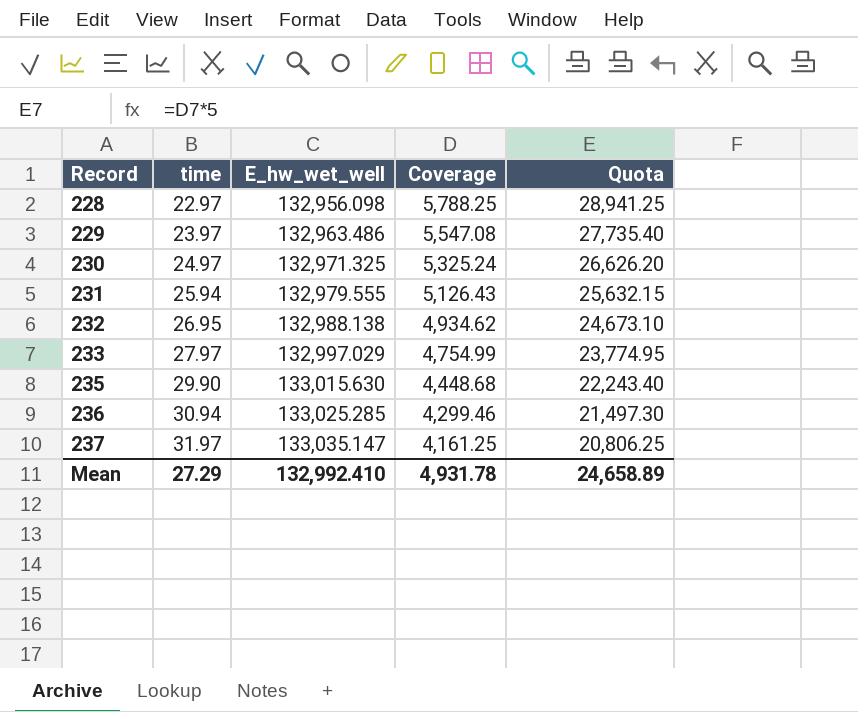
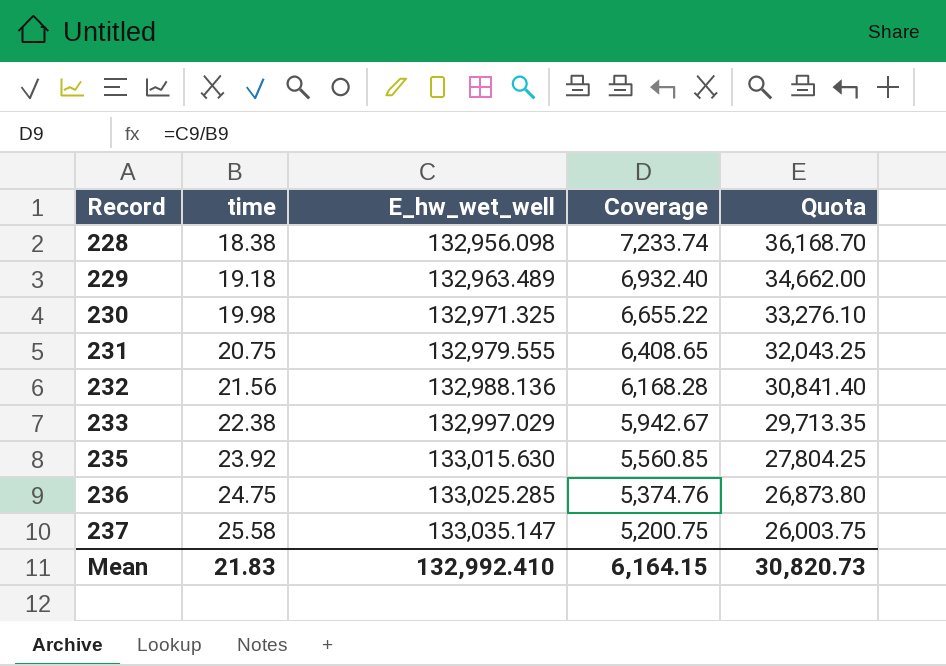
228 | time: 22.97 -> 18.38
228 | Coverage: 5,788.25 -> 7,233.74
228 | Quota: 28,941.25 -> 36,168.70
229 | time: 23.97 -> 19.18
229 | E_hw_wet_well: 132,963.486 -> 132,963.489
229 | Coverage: 5,547.08 -> 6,932.40
229 | Quota: 27,735.40 -> 34,662.00
230 | time: 24.97 -> 19.98
230 | Coverage: 5,325.24 -> 6,655.22
230 | Quota: 26,626.20 -> 33,276.10
231 | time: 25.94 -> 20.75
231 | Coverage: 5,126.43 -> 6,408.65
231 | Quota: 25,632.15 -> 32,043.25
232 | time: 26.95 -> 21.56
232 | E_hw_wet_well: 132,988.138 -> 132,988.136
232 | Coverage: 4,934.62 -> 6,168.28
232 | Quota: 24,673.10 -> 30,841.40
233 | time: 27.97 -> 22.38
233 | Coverage: 4,754.99 -> 5,942.67
233 | Quota: 23,774.95 -> 29,713.35
235 | time: 29.90 -> 23.92
235 | Coverage: 4,448.68 -> 5,560.85
235 | Quota: 22,243.40 -> 27,804.25
236 | time: 30.94 -> 24.75
236 | Coverage: 4,299.46 -> 5,374.76
236 | Quota: 21,497.30 -> 26,873.80
237 | time: 31.97 -> 25.58
237 | Coverage: 4,161.25 -> 5,200.75
237 | Quota: 20,806.25 -> 26,003.75
Mean | time: 27.29 -> 21.83
Mean | Coverage: 4,931.78 -> 6,164.15
Mean | Quota: 24,658.89 -> 30,820.73

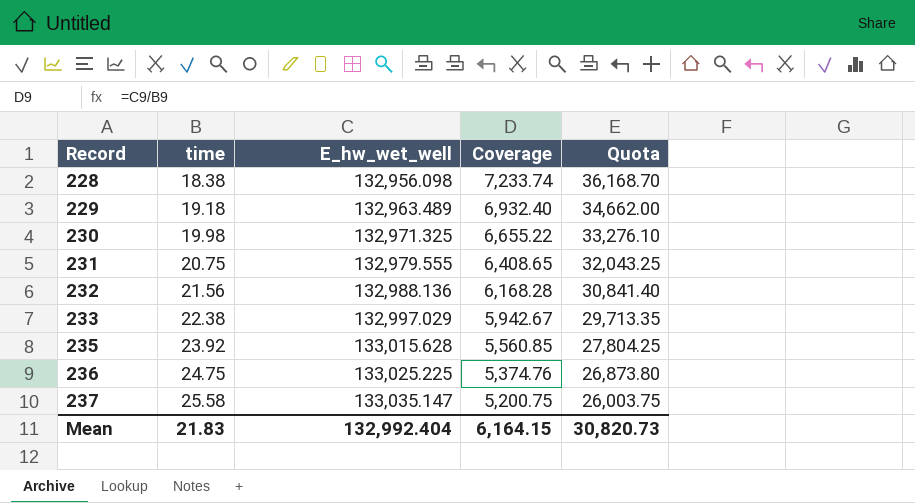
235 | E_hw_wet_well: 133,015.630 -> 133,015.628
236 | E_hw_wet_well: 133,025.285 -> 133,025.225
Mean | E_hw_wet_well: 132,992.410 -> 132,992.404

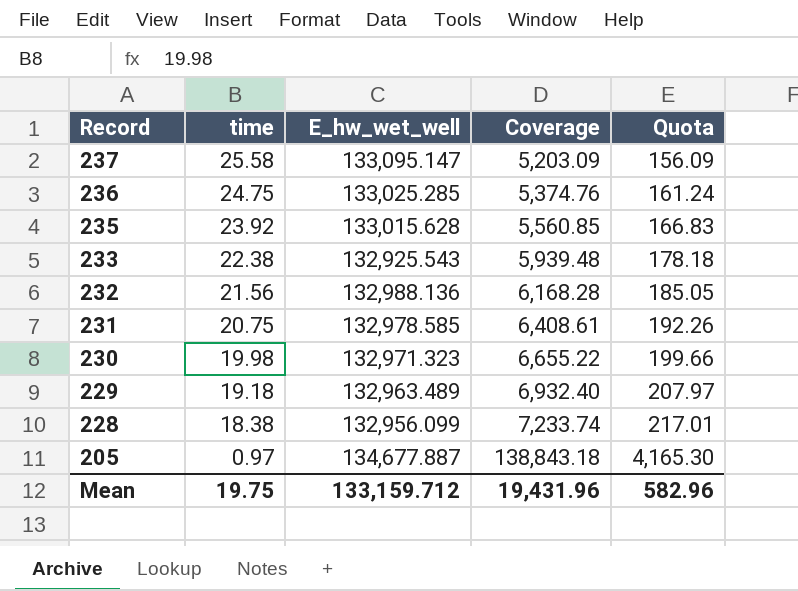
row order: Record ascending -> Record descending
column Quota | formula: [Coverage] * 5 -> [Coverage] * 0.03
237 | E_hw_wet_well: 133,035.147 -> 133,095.147
237 | Coverage: 5,200.75 -> 5,203.09
236 | E_hw_wet_well: 133,025.225 -> 133,025.285
233 | E_hw_wet_well: 132,997.029 -> 132,925.543
233 | Coverage: 5,942.67 -> 5,939.48
231 | E_hw_wet_well: 132,979.555 -> 132,978.585
231 | Coverage: 6,408.65 -> 6,408.61
230 | E_hw_wet_well: 132,971.325 -> 132,971.323
228 | E_hw_wet_well: 132,956.098 -> 132,956.099
row 205: none -> 0.97 | 134,677.887 | 138,843.18 | 4,165.30
Mean | time: 21.83 -> 19.75
Mean | E_hw_wet_well: 132,992.404 -> 133,159.712
Mean | Coverage: 6,164.15 -> 19,431.96
Mean | Quota: 30,820.73 -> 582.96

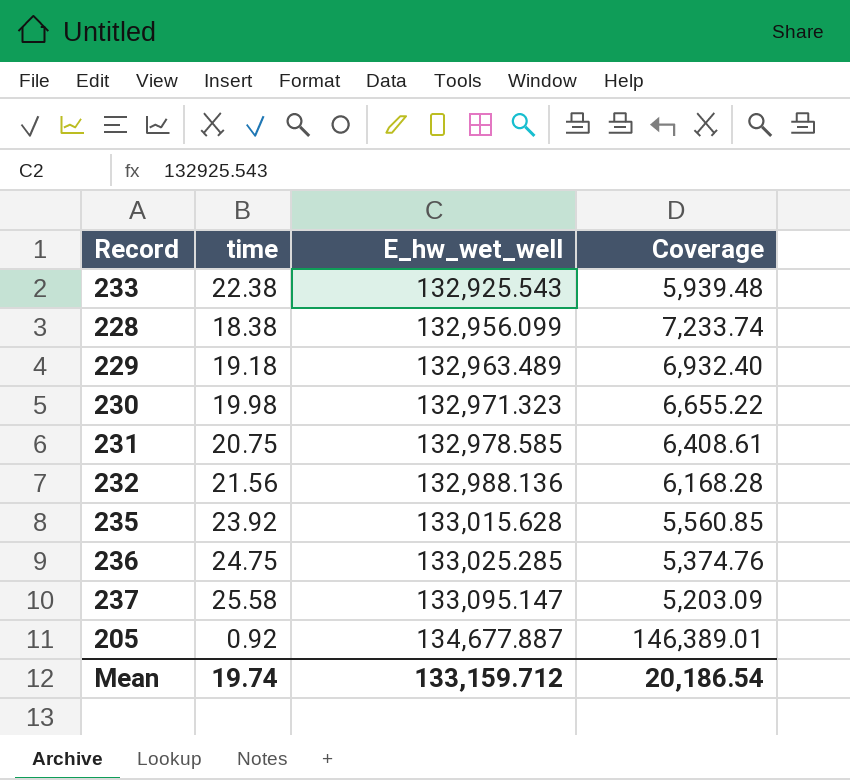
row order: Record descending -> E_hw_wet_well ascending
column Quota | formula: [Coverage] * 0.03 -> none
205 | time: 0.97 -> 0.92
205 | Coverage: 138,843.18 -> 146,389.01
Mean | time: 19.75 -> 19.74
Mean | Coverage: 19,431.96 -> 20,186.54

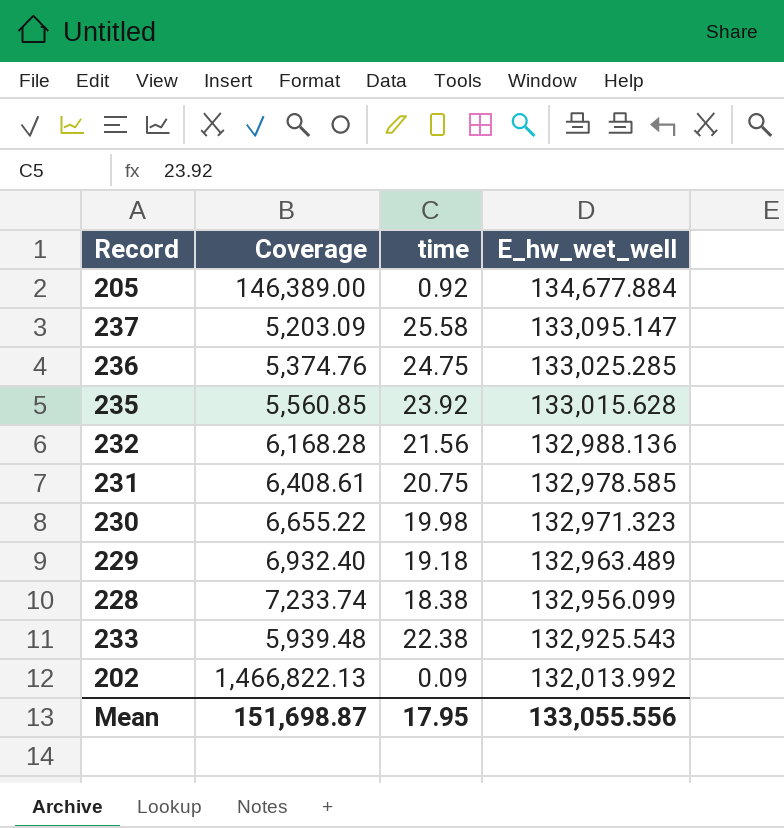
row order: E_hw_wet_well ascending -> E_hw_wet_well descending
column Coverage | position: 4 -> 2
205 | Coverage: 146,389.01 -> 146,389.00
205 | E_hw_wet_well: 134,677.887 -> 134,677.884
row 202: none -> 1,466,822.13 | 0.09 | 132,013.992
Mean | Coverage: 20,186.54 -> 151,698.87
Mean | time: 19.74 -> 17.95
Mean | E_hw_wet_well: 133,159.712 -> 133,055.556

